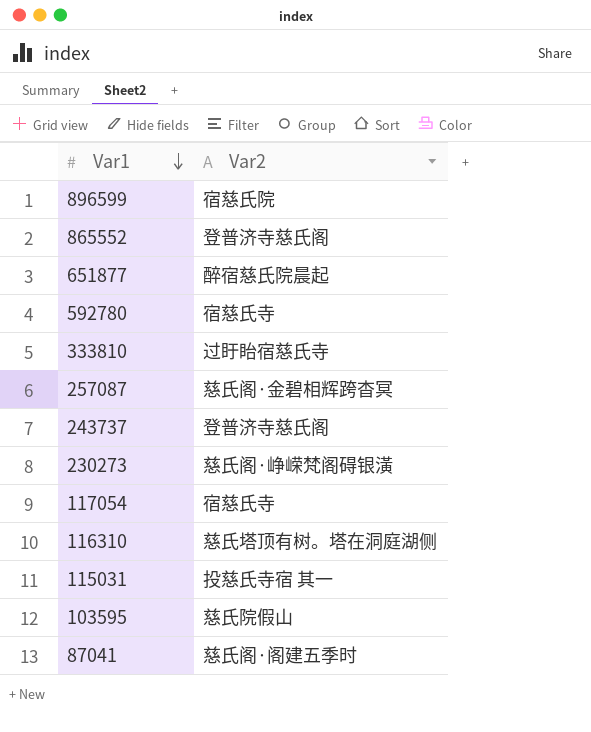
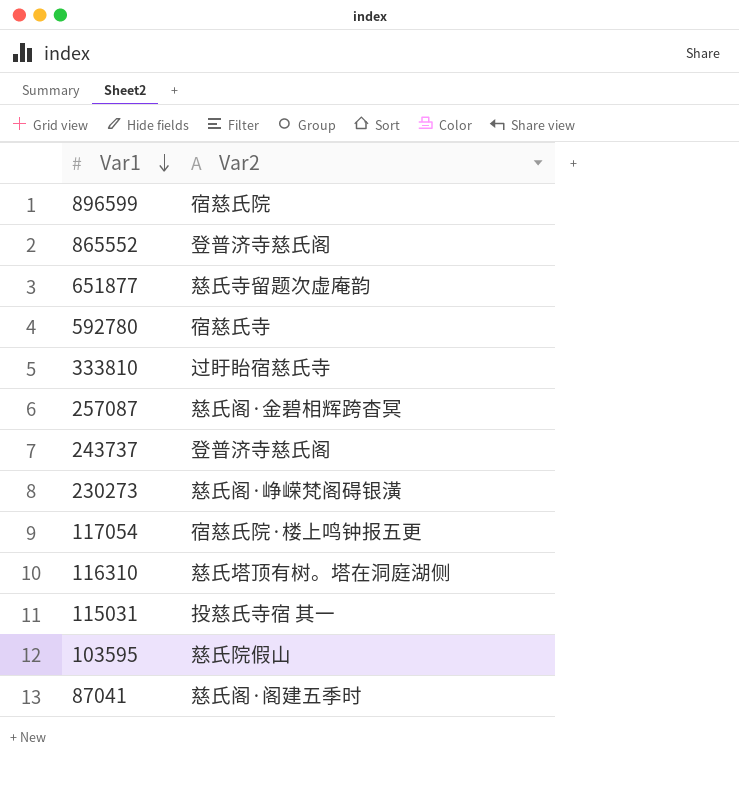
651877 | Var2: 醉宿慈氏院晨起 -> 慈氏寺留题次虚庵韵
117054 | Var2: 宿慈氏寺 -> 宿慈氏院·楼上鸣钟报五更

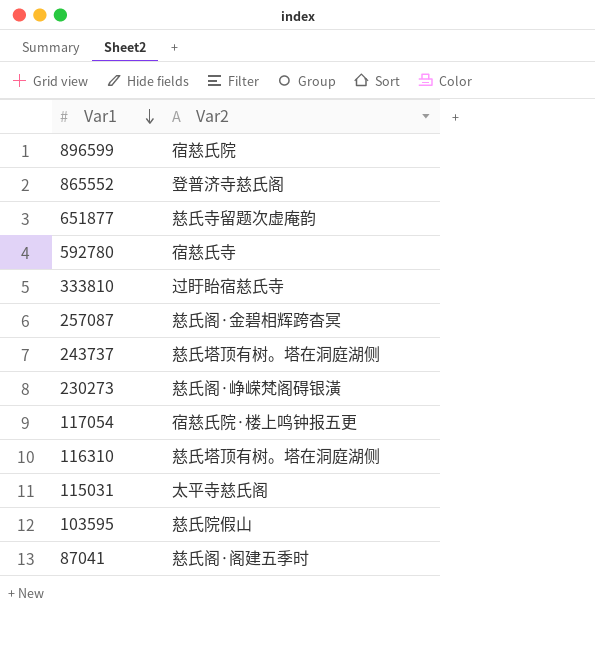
243737 | Var2: 登普济寺慈氏阁 -> 慈氏塔顶有树。塔在洞庭湖侧
115031 | Var2: 投慈氏寺宿 其一 -> 太平寺慈氏阁

